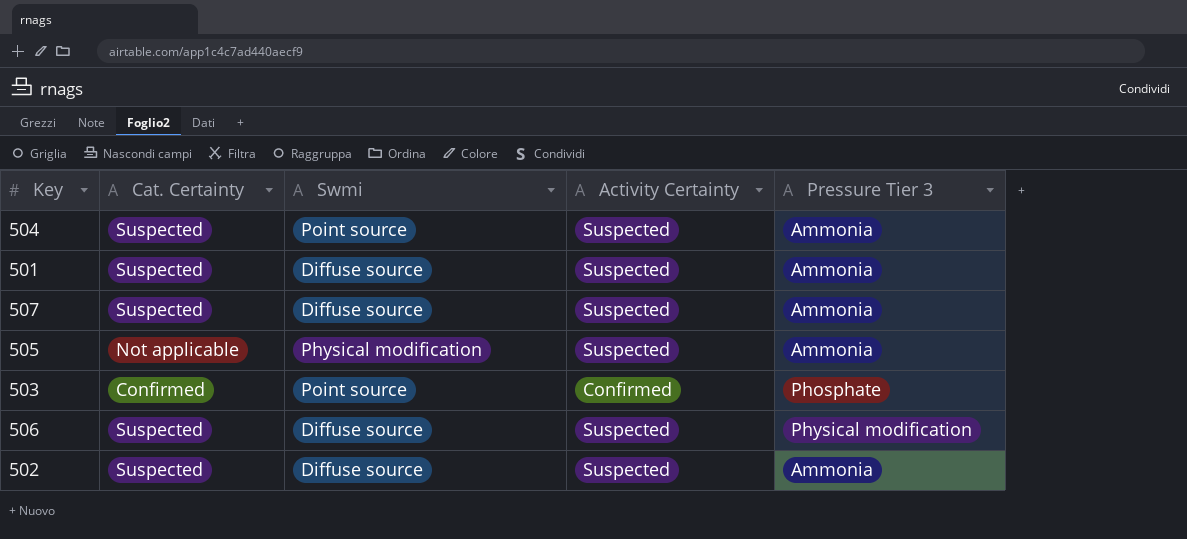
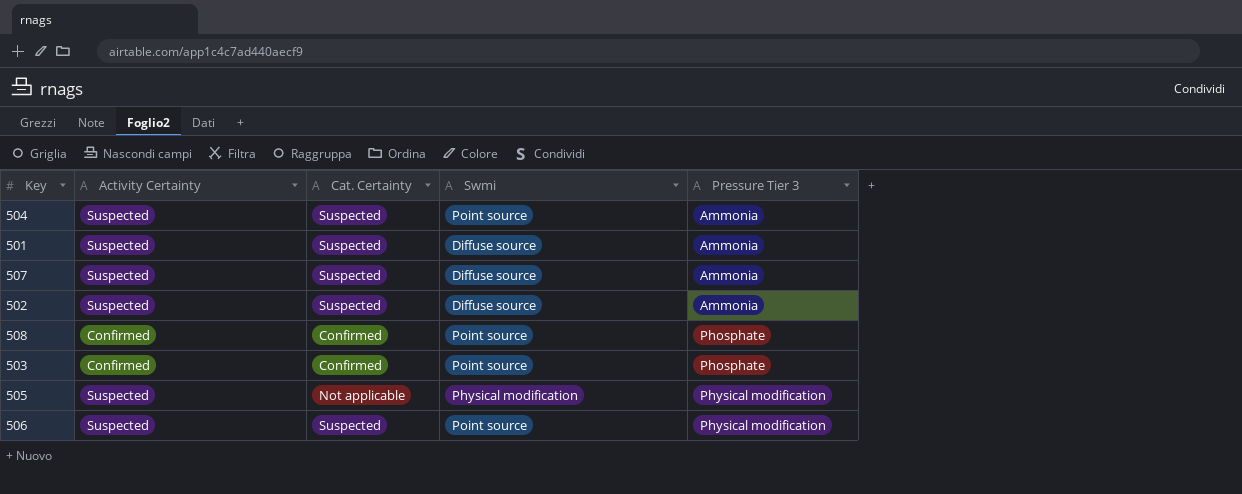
row order: none -> Pressure Tier 3 ascending
column Activity Certainty | position: 4 -> 2
row 508: none -> Confirmed | Confirmed | Point source | Phosphate
505 | Pressure Tier 3: Ammonia -> Physical modification
506 | Swmi: Diffuse source -> Point source

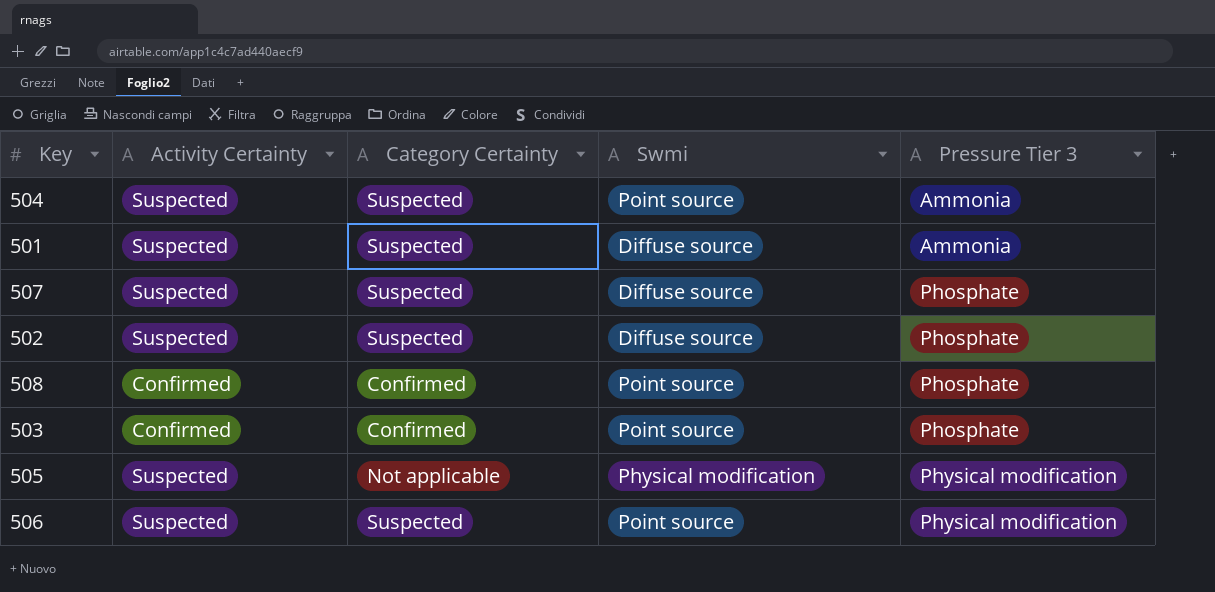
column name: Cat. Certainty -> Category Certainty
507 | Pressure Tier 3: Ammonia -> Phosphate
502 | Pressure Tier 3: Ammonia -> Phosphate

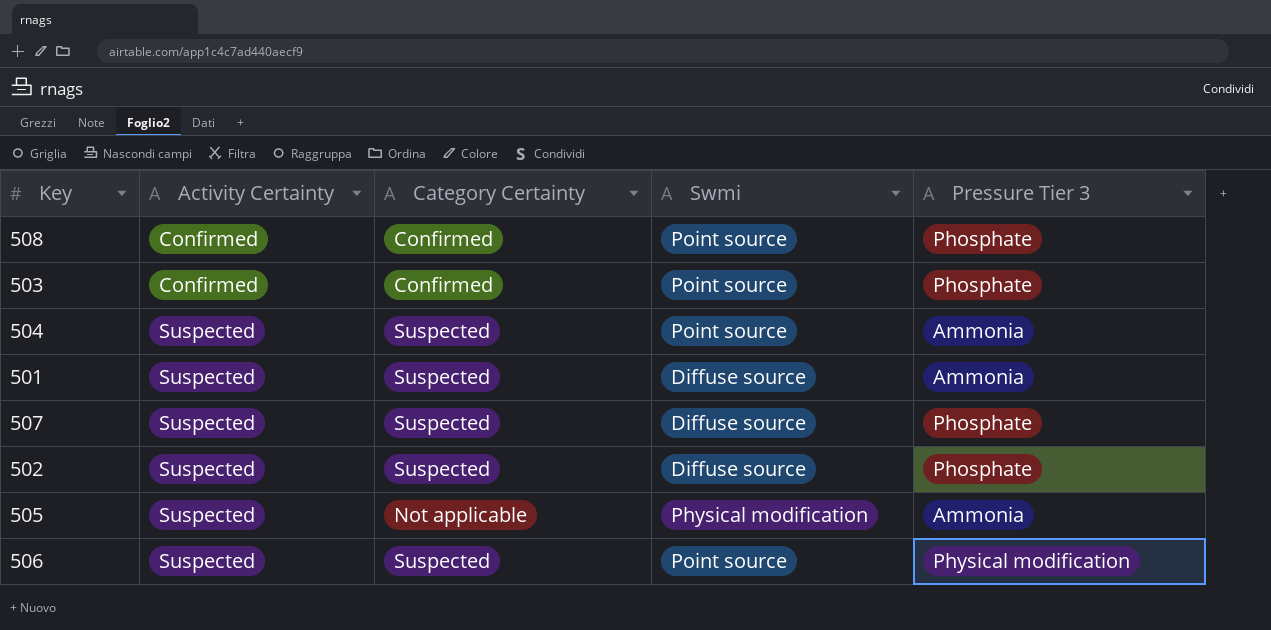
row order: Pressure Tier 3 ascending -> Activity Certainty ascending
505 | Pressure Tier 3: Physical modification -> Ammonia

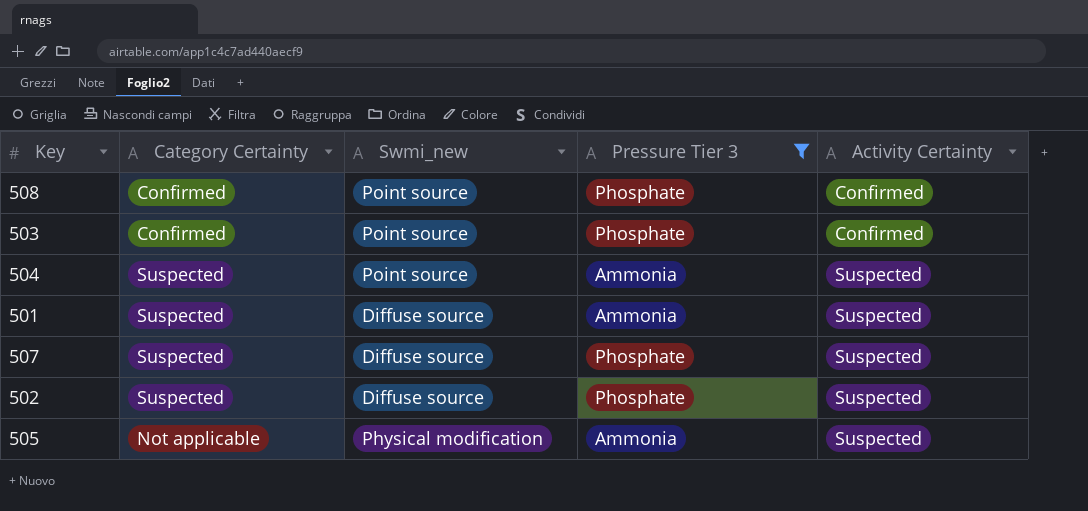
filter: none -> Pressure Tier 3 != Physical modification
column name: Swmi -> Swmi_new
column Activity Certainty | position: 2 -> 5

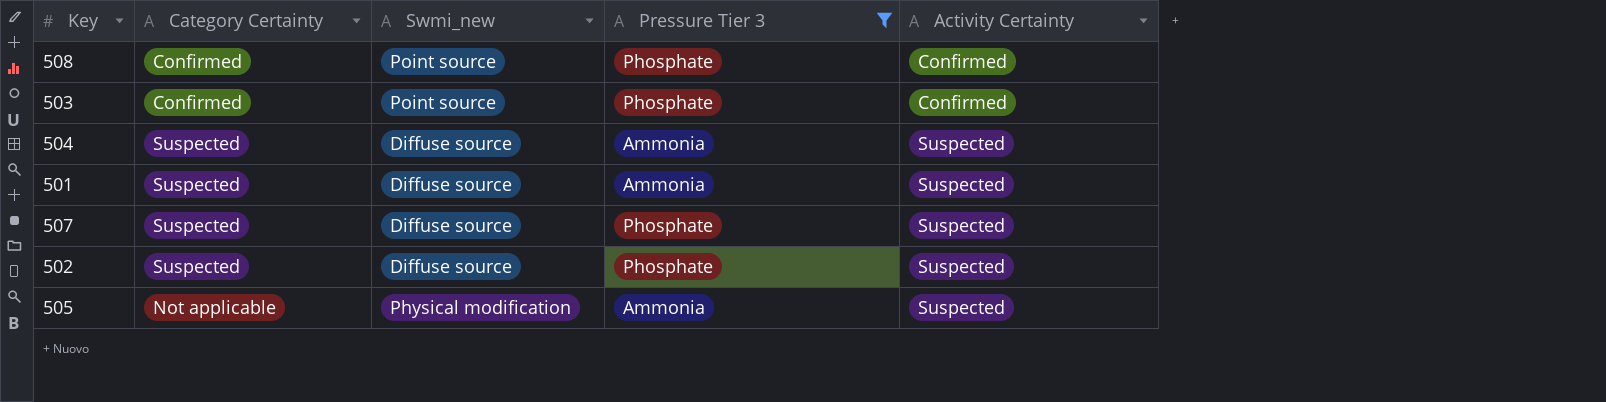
504 | Swmi_new: Point source -> Diffuse source

